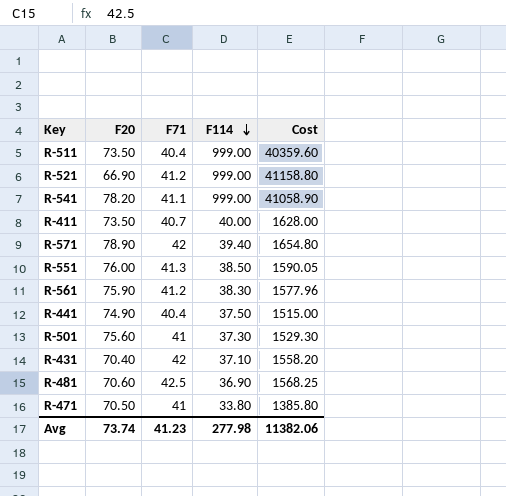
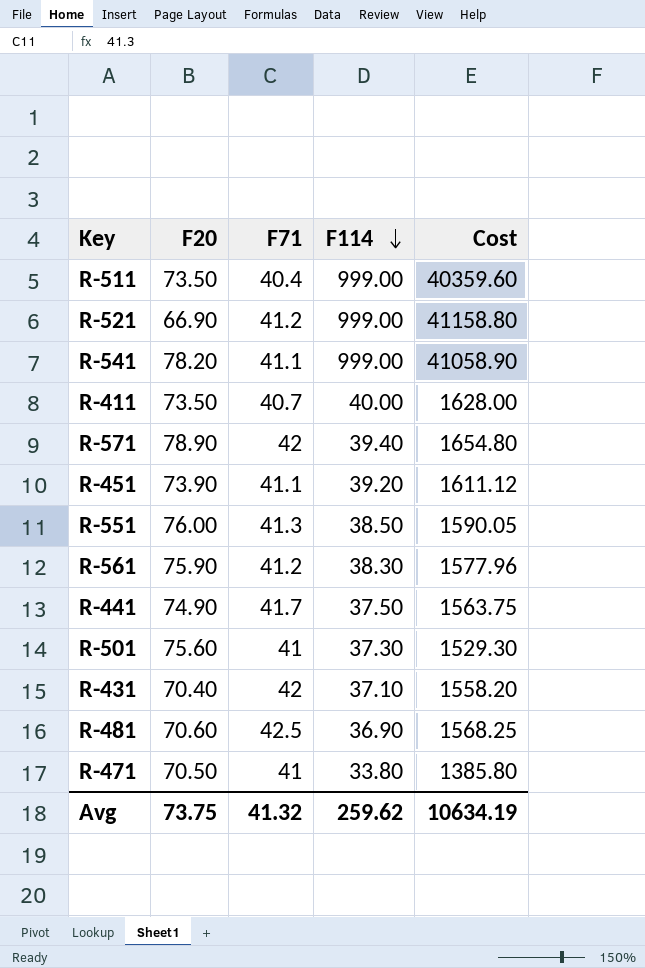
row R-451: none -> 73.90 | 41.1 | 39.20 | 1611.12
R-441 | F71: 40.4 -> 41.7
R-441 | Cost: 1515.00 -> 1563.75
Avg | F20: 73.74 -> 73.75
Avg | F71: 41.23 -> 41.32
Avg | F114: 277.98 -> 259.62
Avg | Cost: 11382.06 -> 10634.19

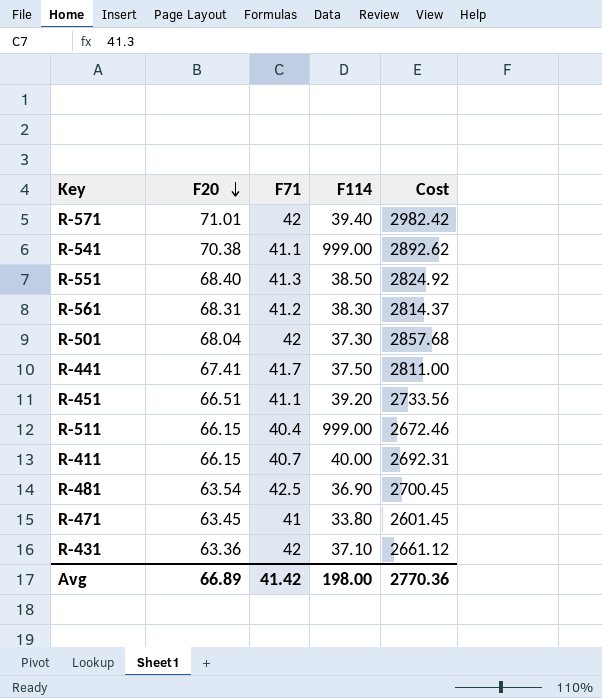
row order: F114 descending -> F20 descending
column Cost | formula: [F71] * [F114] -> [F20] * [F71]
row R-521: 66.90 | 41.2 | 999.00 | 41158.80 -> none
R-571 | F20: 78.90 -> 71.01
R-541 | F20: 78.20 -> 70.38
R-551 | F20: 76.00 -> 68.40
R-561 | F20: 75.90 -> 68.31
R-501 | F20: 75.60 -> 68.04
R-501 | F71: 41 -> 42
R-441 | F20: 74.90 -> 67.41
R-451 | F20: 73.90 -> 66.51
R-511 | F20: 73.50 -> 66.15
R-411 | F20: 73.50 -> 66.15
R-481 | F20: 70.60 -> 63.54
R-471 | F20: 70.50 -> 63.45
R-431 | F20: 70.40 -> 63.36
Avg | F20: 73.75 -> 66.89
Avg | F71: 41.32 -> 41.42
Avg | F114: 259.62 -> 198.00
Avg | Cost: 10634.19 -> 2770.36

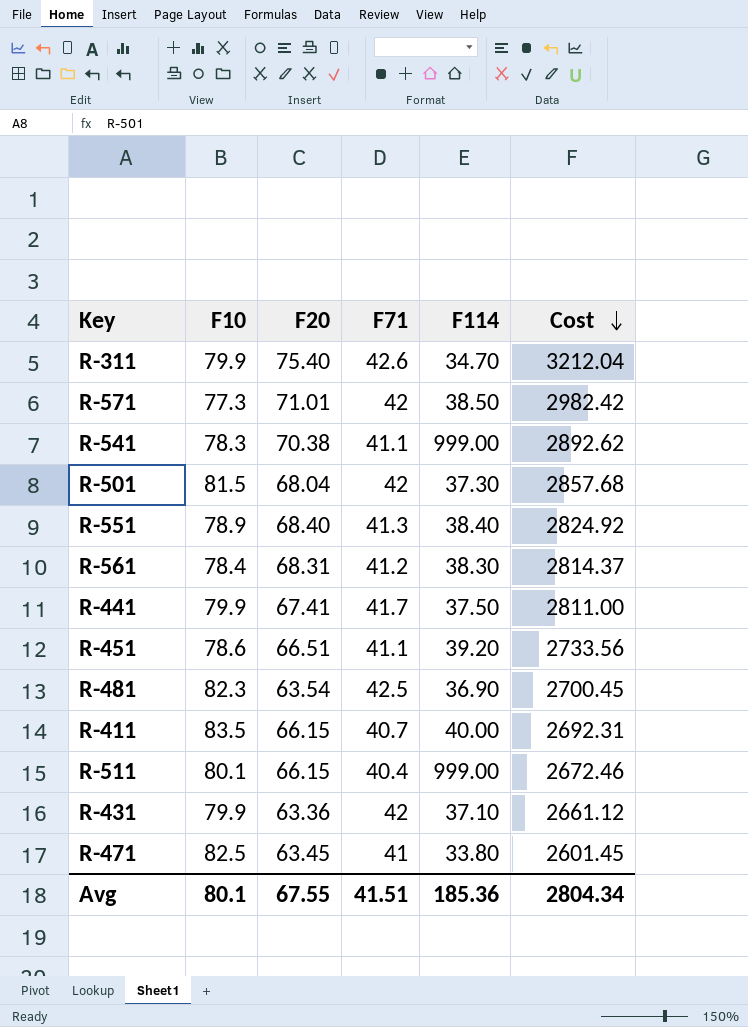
row order: F20 descending -> Cost descending
column F10 | position: none -> 2
row R-311: none -> 79.9 | 75.40 | 42.6 | 34.70 | 3212.04
R-571 | F114: 39.40 -> 38.50
R-551 | F114: 38.50 -> 38.40
Avg | F20: 66.89 -> 67.55
Avg | F71: 41.42 -> 41.51
Avg | F114: 198.00 -> 185.36
Avg | Cost: 2770.36 -> 2804.34

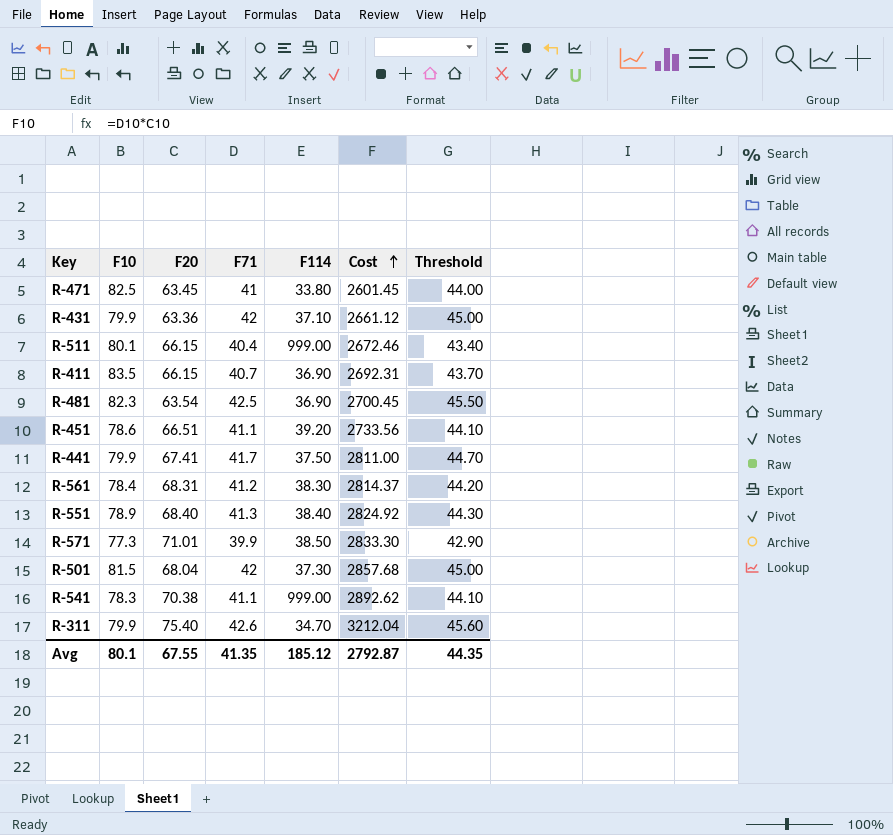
row order: Cost descending -> Cost ascending
column Threshold | formula: none -> [F71] + 3
R-411 | F114: 40.00 -> 36.90
R-571 | F71: 42 -> 39.9
R-571 | Cost: 2982.42 -> 2833.30
Avg | F71: 41.51 -> 41.35
Avg | F114: 185.36 -> 185.12
Avg | Cost: 2804.34 -> 2792.87

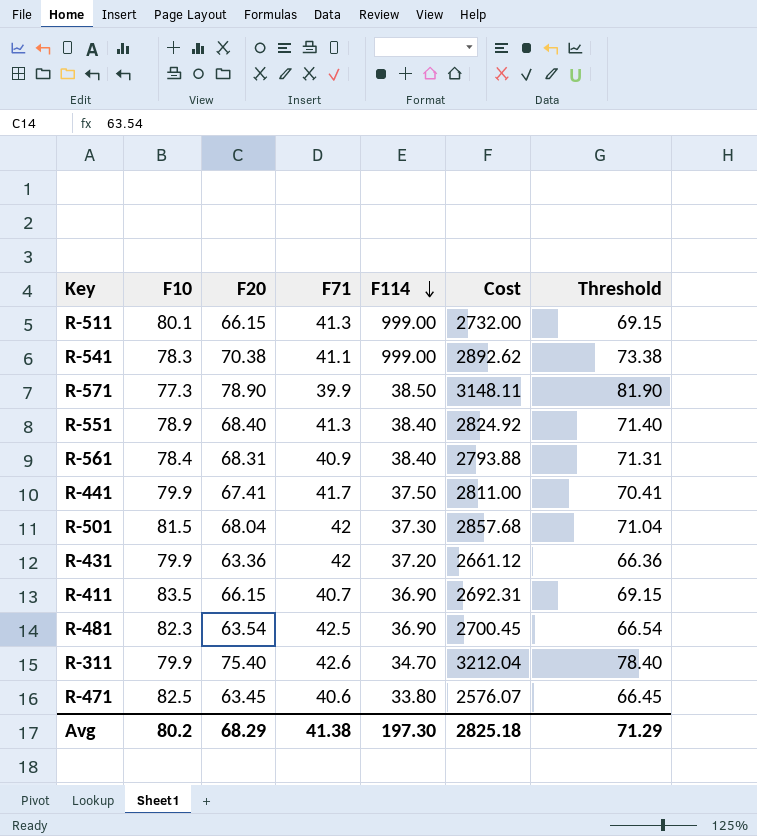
row order: Cost ascending -> F114 descending
column Threshold | formula: [F71] + 3 -> [F20] + 3
row R-451: 78.6 | 66.51 | 41.1 | 39.20 | 2733.56 | 44.10 -> none
R-511 | F71: 40.4 -> 41.3
R-511 | Cost: 2672.46 -> 2732.00
R-571 | F20: 71.01 -> 78.90
R-571 | Cost: 2833.30 -> 3148.11
R-561 | F71: 41.2 -> 40.9
R-561 | F114: 38.30 -> 38.40
R-561 | Cost: 2814.37 -> 2793.88
R-431 | F114: 37.10 -> 37.20
R-471 | F71: 41 -> 40.6
R-471 | Cost: 2601.45 -> 2576.07
Avg | F10: 80.1 -> 80.2
Avg | F20: 67.55 -> 68.29
Avg | F71: 41.35 -> 41.38
Avg | F114: 185.12 -> 197.30
Avg | Cost: 2792.87 -> 2825.18
Avg | Threshold: 44.35 -> 71.29

